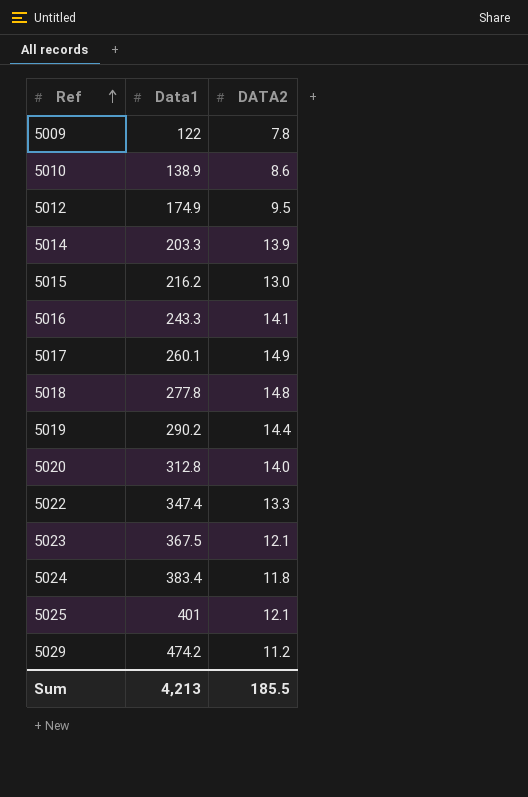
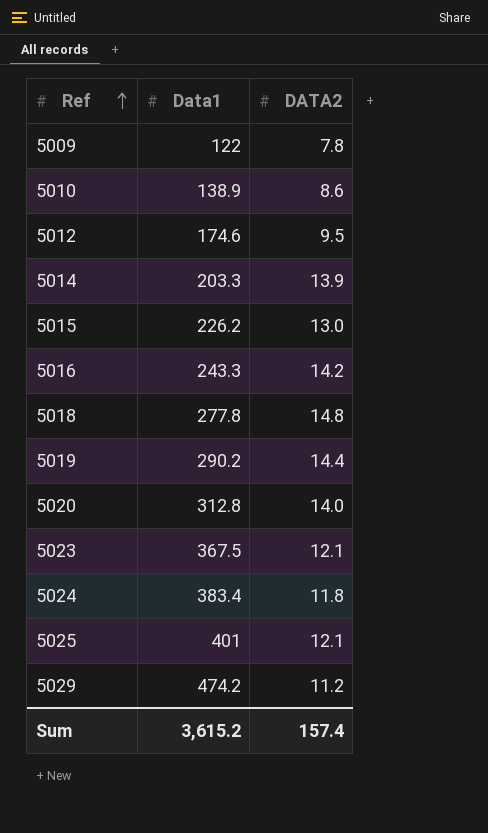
row 5017: 260.1 | 14.9 -> none
row 5022: 347.4 | 13.3 -> none
5012 | Data1: 174.9 -> 174.6
5015 | Data1: 216.2 -> 226.2
5016 | DATA2: 14.1 -> 14.2
Sum | Data1: 4,213 -> 3,615.2
Sum | DATA2: 185.5 -> 157.4

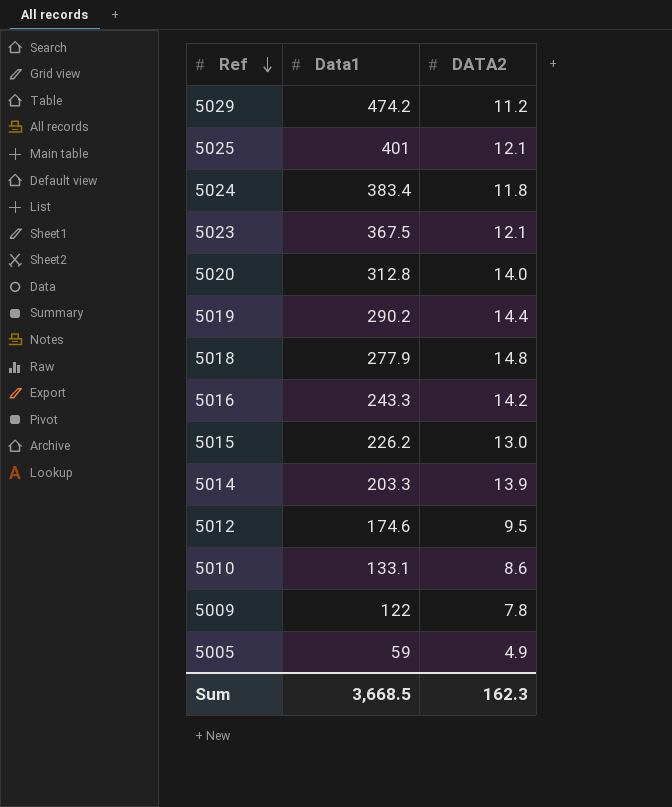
row order: Ref ascending -> Ref descending
5018 | Data1: 277.8 -> 277.9
5010 | Data1: 138.9 -> 133.1
row 5005: none -> 59 | 4.9
Sum | Data1: 3,615.2 -> 3,668.5
Sum | DATA2: 157.4 -> 162.3

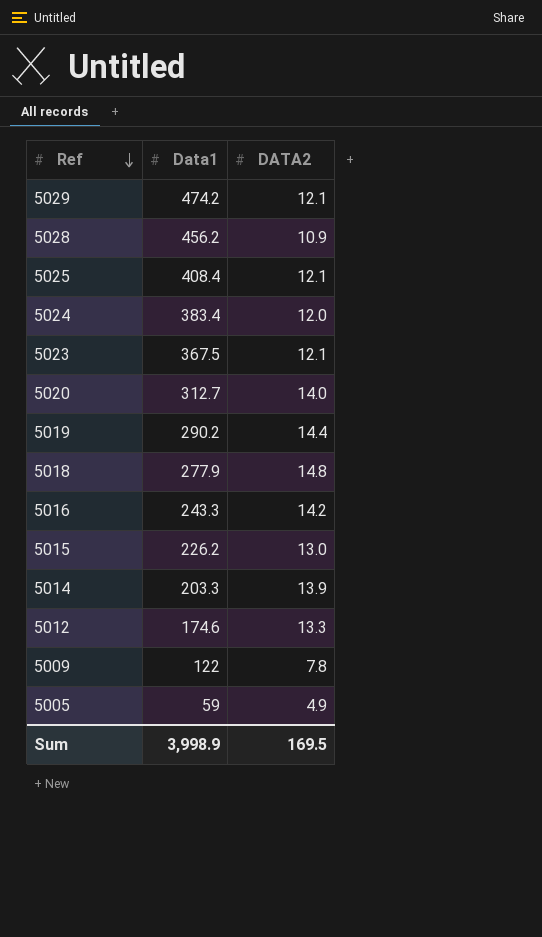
row 5010: 133.1 | 8.6 -> none
5029 | DATA2: 11.2 -> 12.1
row 5028: none -> 456.2 | 10.9
5025 | Data1: 401 -> 408.4
5024 | DATA2: 11.8 -> 12.0
5020 | Data1: 312.8 -> 312.7
5012 | DATA2: 9.5 -> 13.3
Sum | Data1: 3,668.5 -> 3,998.9
Sum | DATA2: 162.3 -> 169.5

